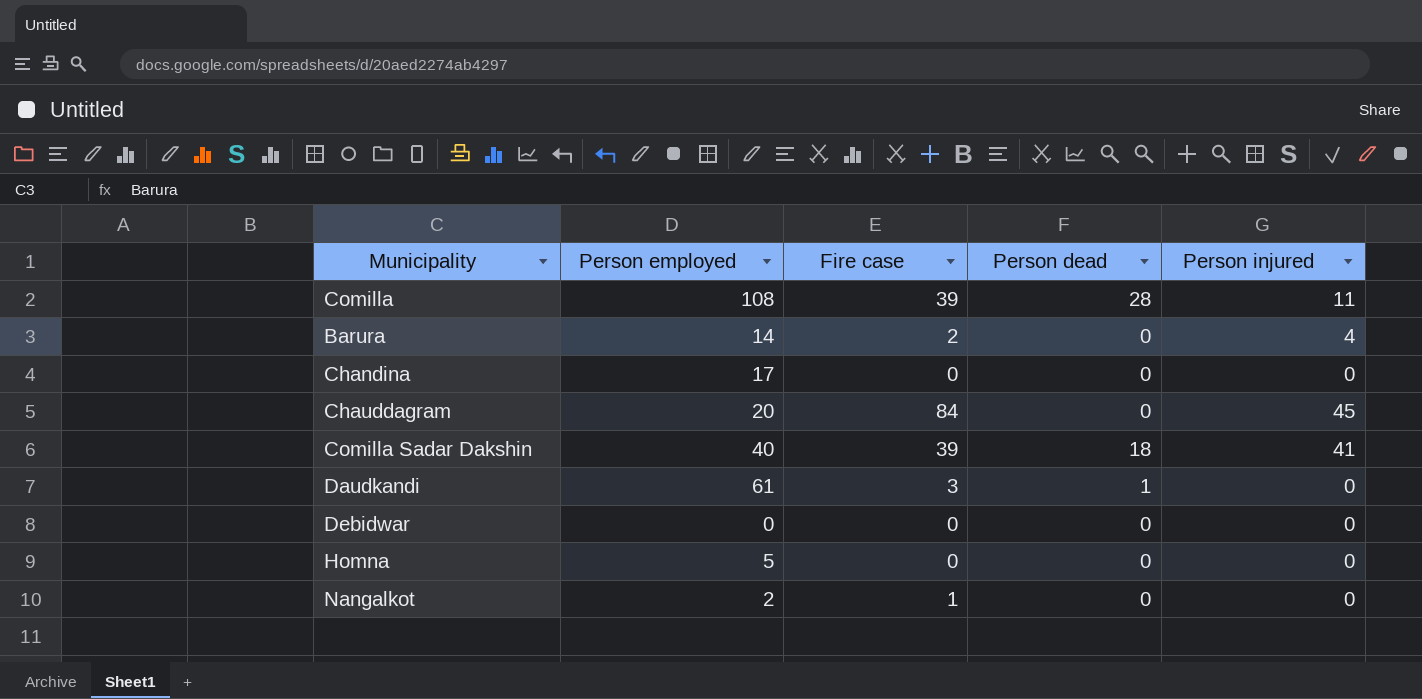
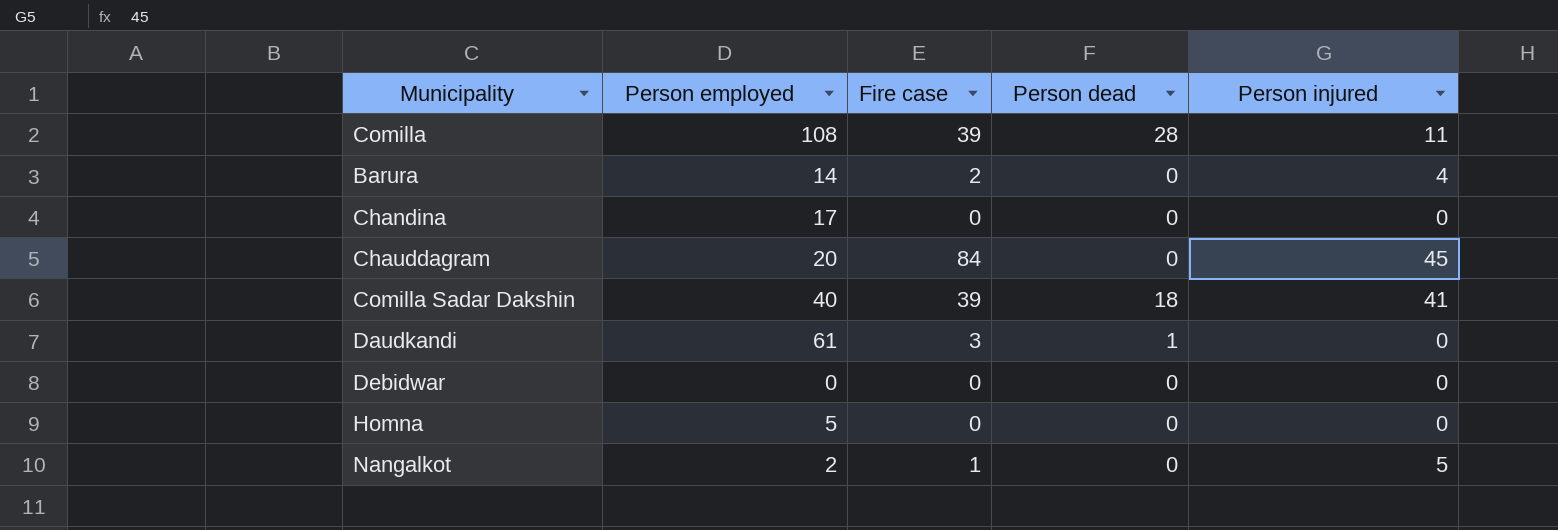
Nangalkot | Person injured: 0 -> 5

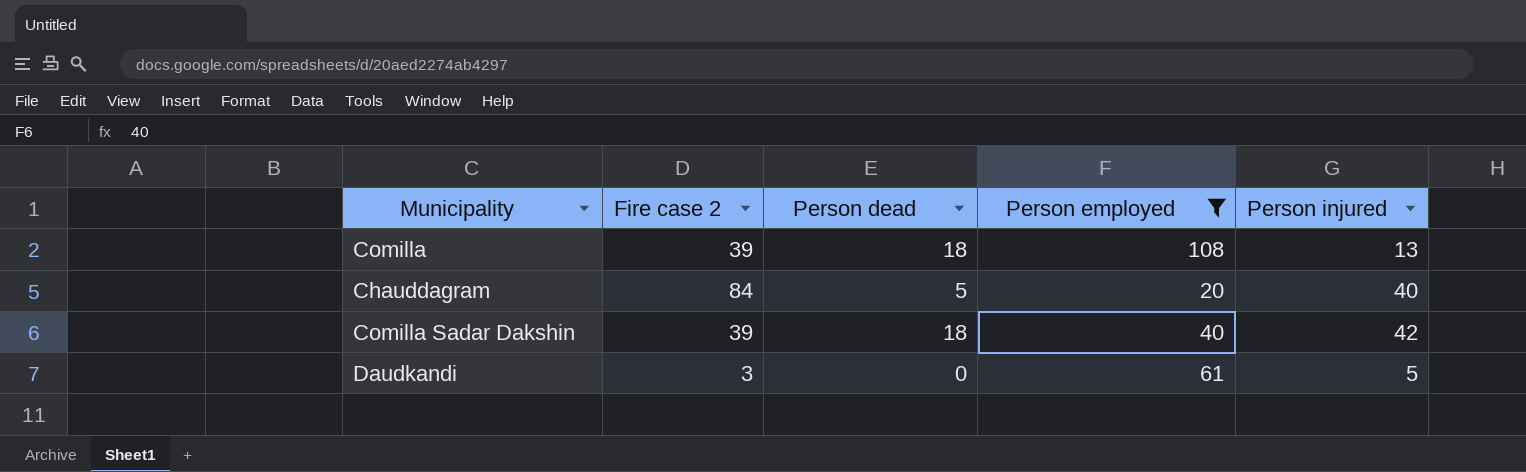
filter: none -> Person employed >= 20
column name: Fire case -> Fire case 2
column Person employed | position: 2 -> 4
Comilla | Person dead: 28 -> 18
Comilla | Person injured: 11 -> 13
Chauddagram | Person dead: 0 -> 5
Chauddagram | Person injured: 45 -> 40
Comilla Sadar Dakshin | Person injured: 41 -> 42
Daudkandi | Person dead: 1 -> 0
Daudkandi | Person injured: 0 -> 5

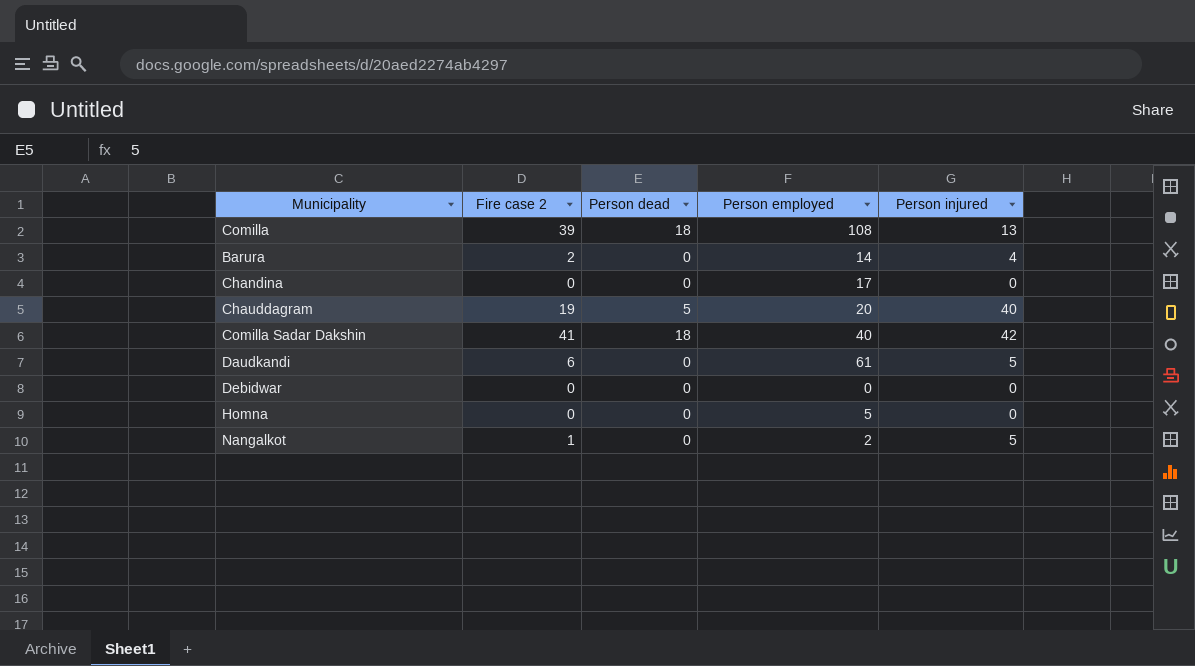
filter: Person employed >= 20 -> none
Chauddagram | Fire case 2: 84 -> 19
Comilla Sadar Dakshin | Fire case 2: 39 -> 41
Daudkandi | Fire case 2: 3 -> 6

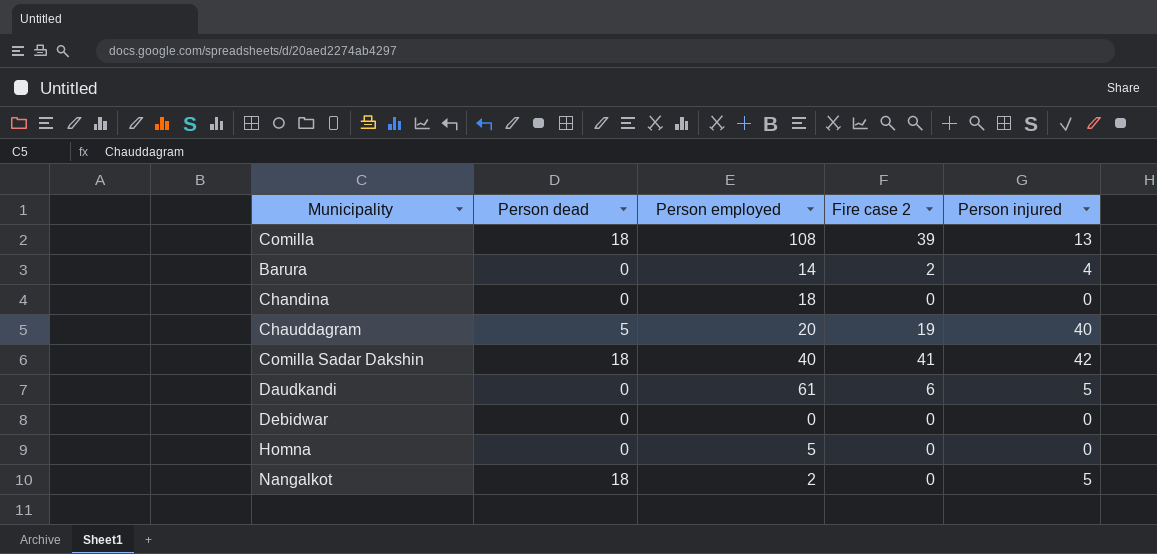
column Fire case 2 | position: 2 -> 4
Chandina | Person employed: 17 -> 18
Nangalkot | Person dead: 0 -> 18
Nangalkot | Fire case 2: 1 -> 0

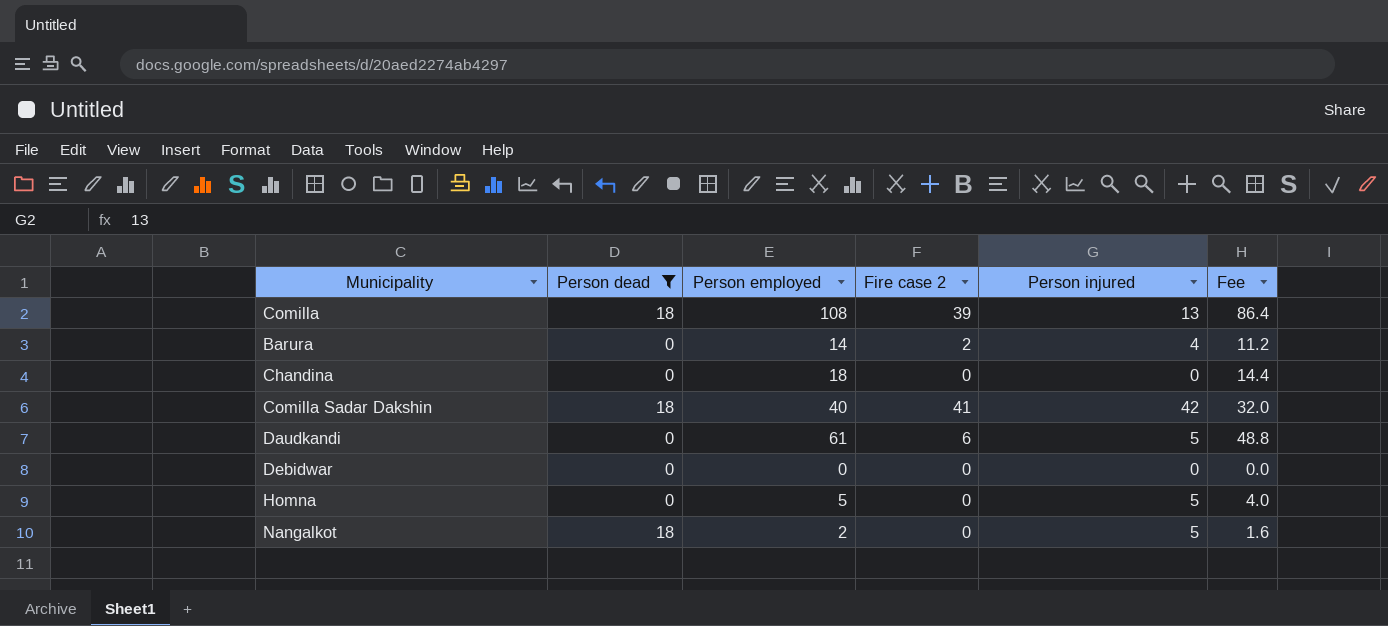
filter: none -> Person dead != 5
column Fee | formula: none -> [Person employed] * 0.8
Homna | Person injured: 0 -> 5

